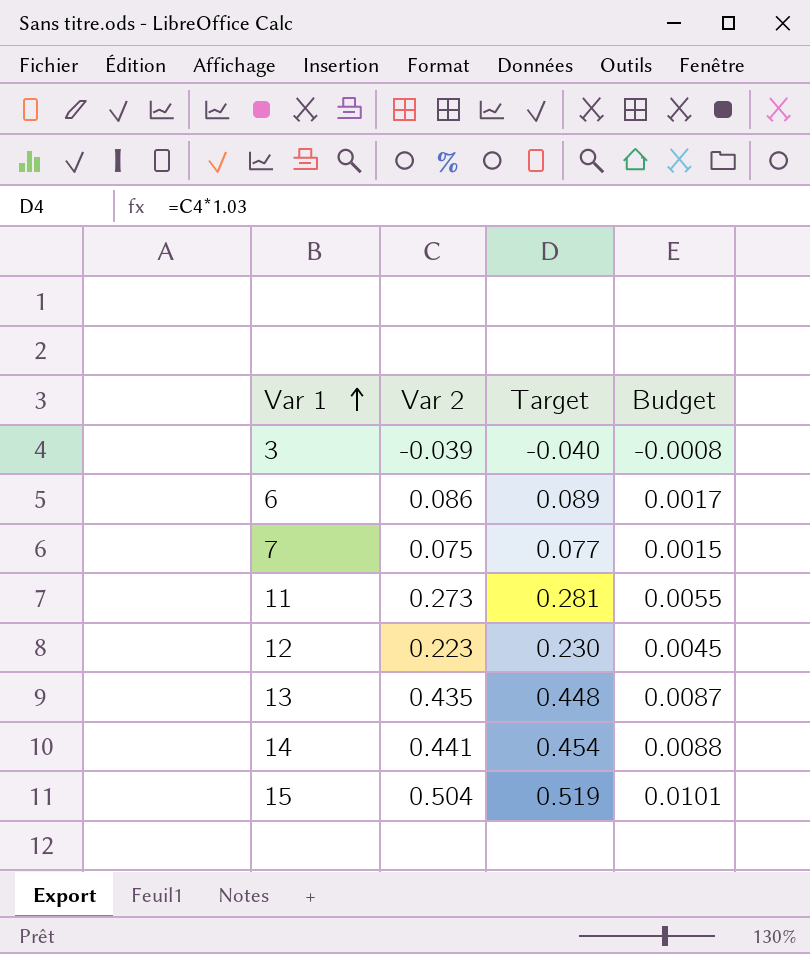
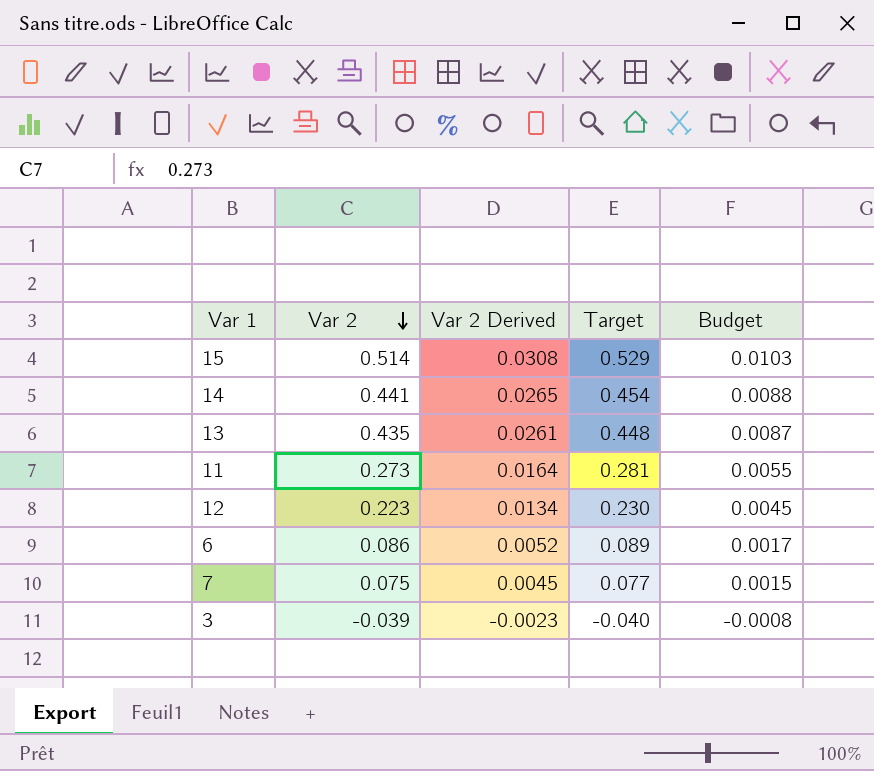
row order: Var 1 ascending -> Var 2 descending
column Var 2 Derived | formula: none -> [Var 2] * 0.06
15 | Var 2: 0.504 -> 0.514
15 | Target: 0.519 -> 0.529
15 | Budget: 0.0101 -> 0.0103

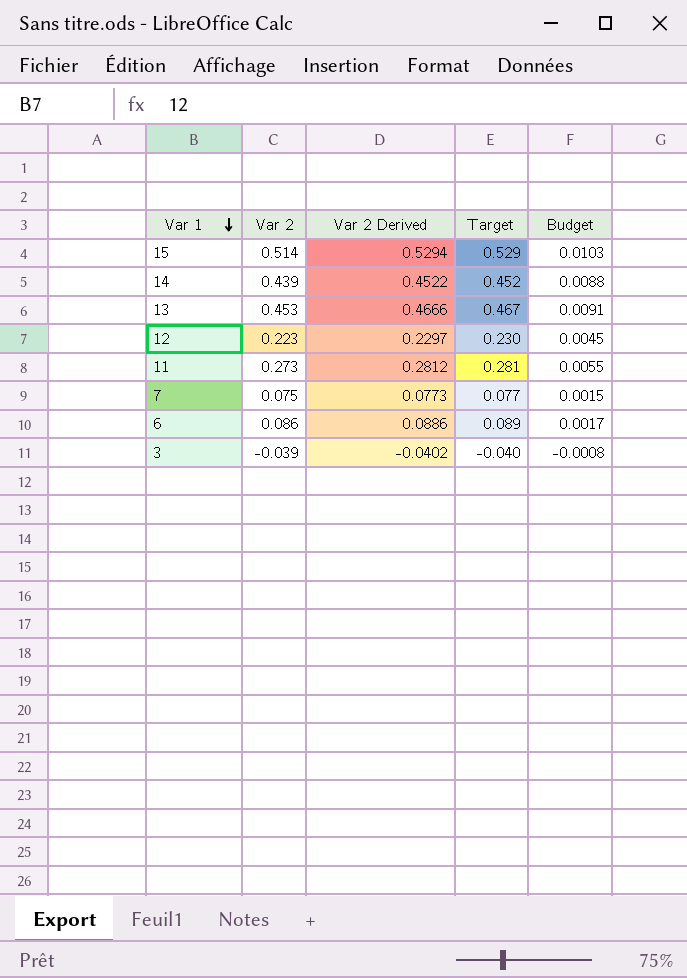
row order: Var 2 descending -> Var 1 descending
column Var 2 Derived | formula: [Var 2] * 0.06 -> [Var 2] * 1.03
14 | Var 2: 0.441 -> 0.439
14 | Target: 0.454 -> 0.452
13 | Var 2: 0.435 -> 0.453
13 | Target: 0.448 -> 0.467
13 | Budget: 0.0087 -> 0.0091

